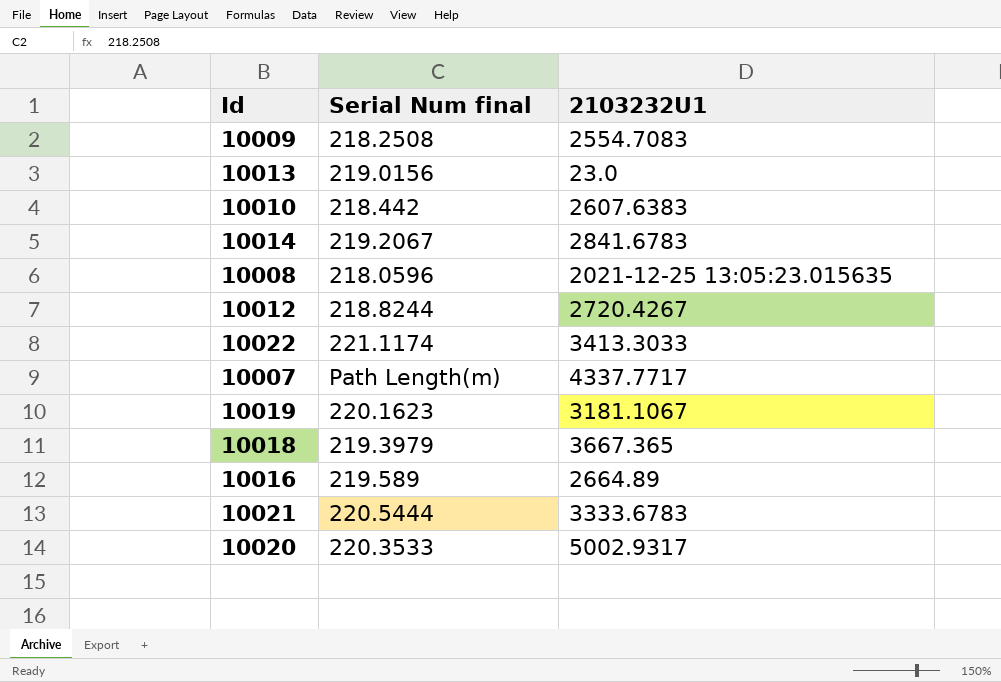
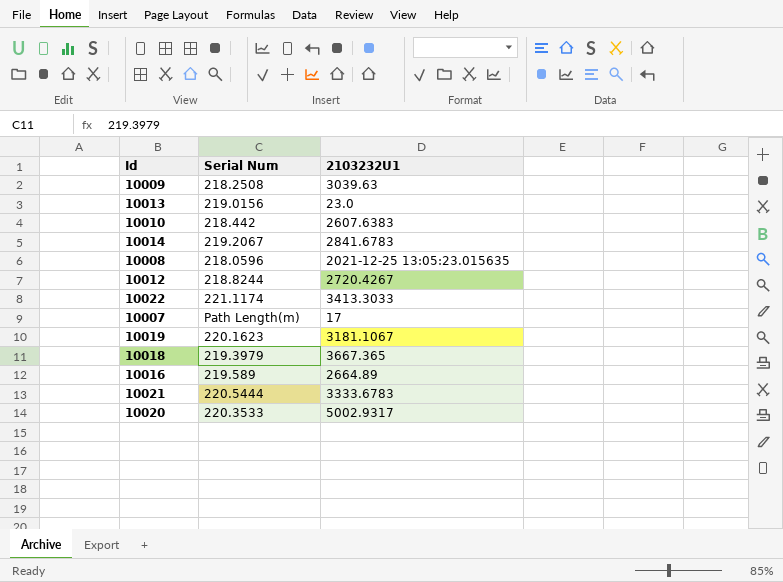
column name: Serial Num final -> Serial Num
10009 | 2103232U1: 2554.7083 -> 3039.63
10007 | 2103232U1: 4337.7717 -> 17

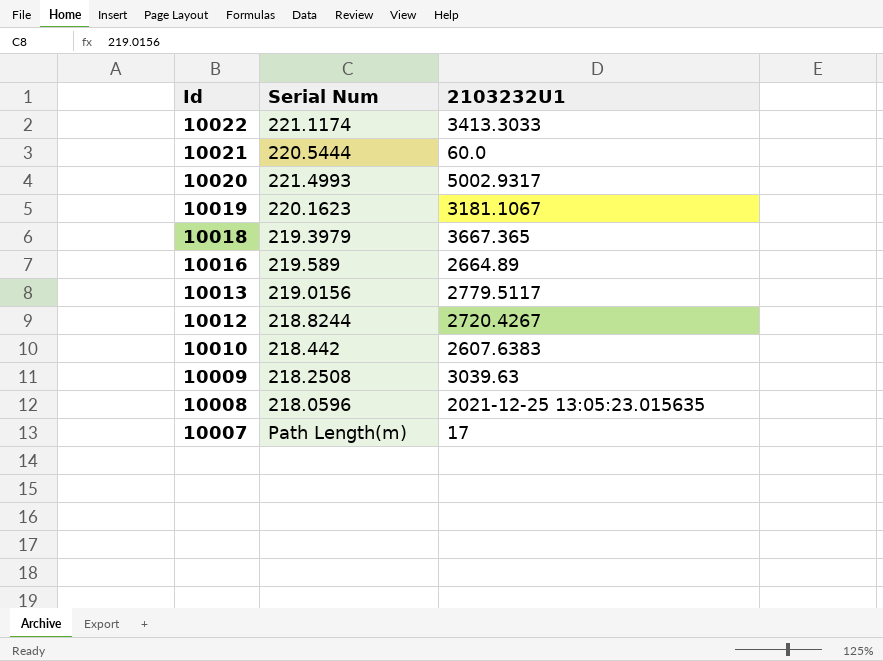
row order: none -> Id descending
row 10014: 219.2067 | 2841.6783 -> none
10021 | 2103232U1: 3333.6783 -> 60.0
10020 | Serial Num: 220.3533 -> 221.4993
10013 | 2103232U1: 23.0 -> 2779.5117

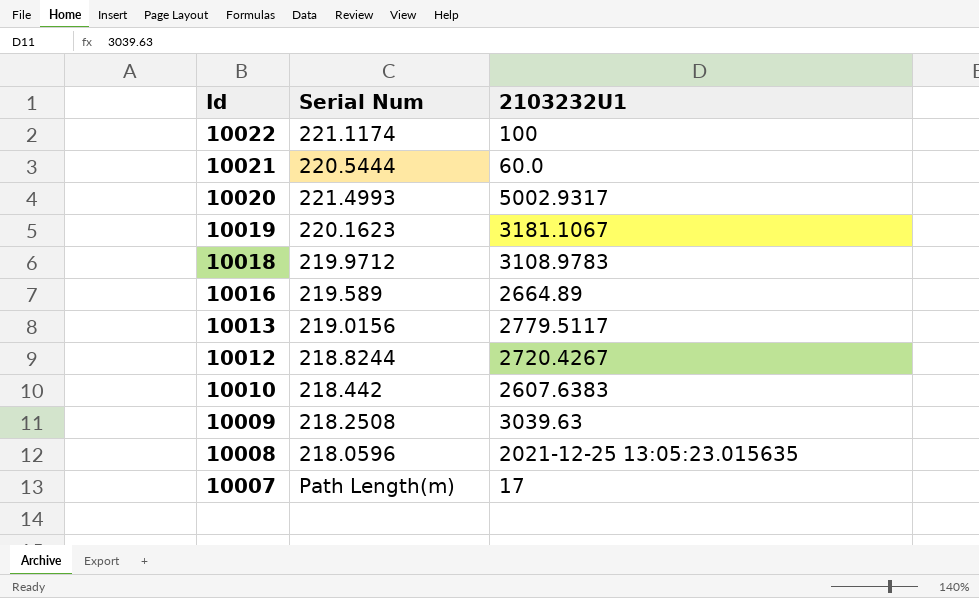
10022 | 2103232U1: 3413.3033 -> 100
10018 | Serial Num: 219.3979 -> 219.9712
10018 | 2103232U1: 3667.365 -> 3108.9783

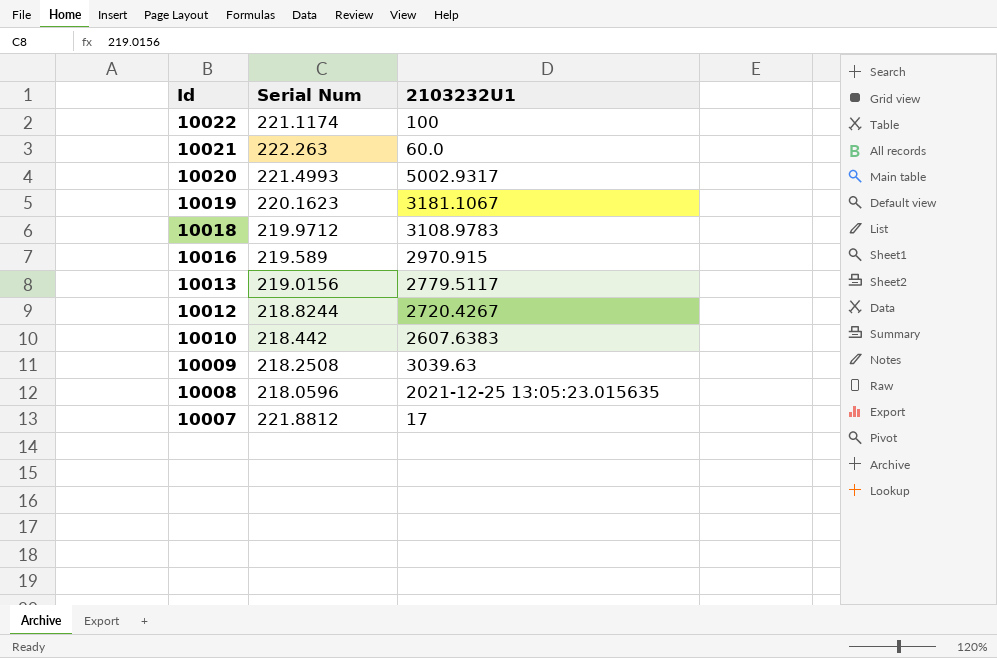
10021 | Serial Num: 220.5444 -> 222.263
10016 | 2103232U1: 2664.89 -> 2970.915
10007 | Serial Num: Path Length(m) -> 221.8812

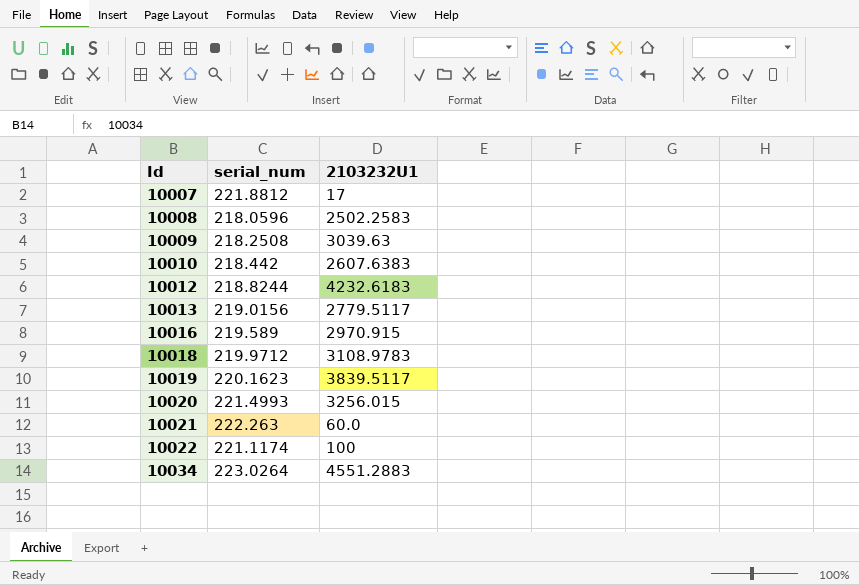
row order: Id descending -> Id ascending
column name: Serial Num -> serial_num
10008 | 2103232U1: 2021-12-25 13:05:23.015635 -> 2502.2583
10012 | 2103232U1: 2720.4267 -> 4232.6183
10019 | 2103232U1: 3181.1067 -> 3839.5117
10020 | 2103232U1: 5002.9317 -> 3256.015
row 10034: none -> 223.0264 | 4551.2883

